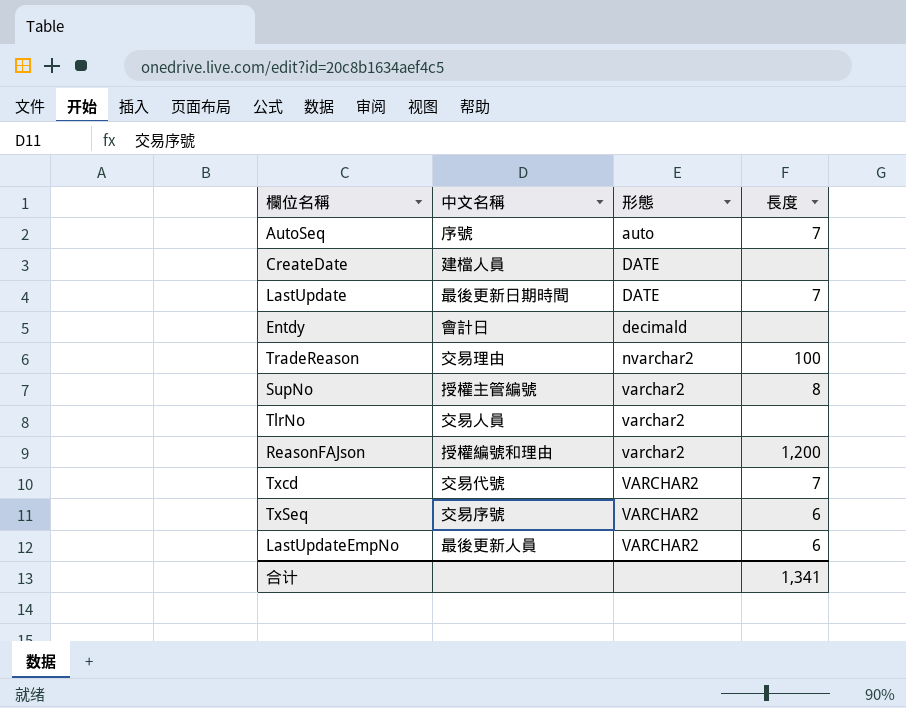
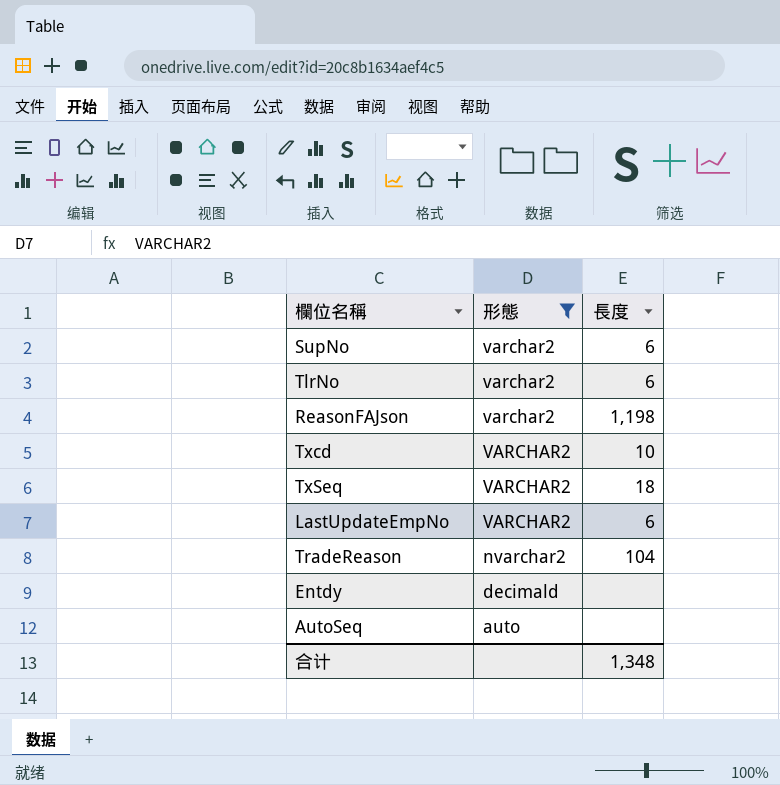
filter: none -> 形態 != DATE
row order: 形態 ascending -> 形態 descending
column 中文名稱 | position: 2 -> none
SupNo | 長度: 8 -> 6
TlrNo | 長度: none -> 6
ReasonFAJson | 長度: 1,200 -> 1,198
Txcd | 長度: 7 -> 10
TxSeq | 長度: 6 -> 18
TradeReason | 長度: 100 -> 104
AutoSeq | 長度: 7 -> none
合计 | 長度: 1,341 -> 1,348

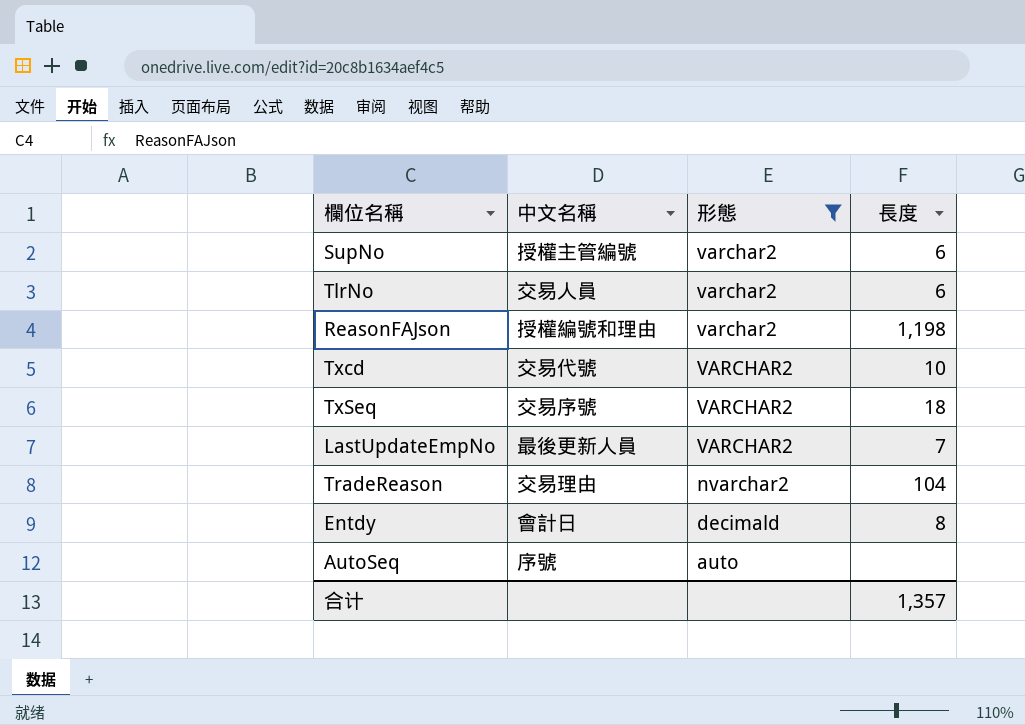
column 中文名稱 | position: none -> 2
LastUpdateEmpNo | 長度: 6 -> 7
Entdy | 長度: none -> 8
合计 | 長度: 1,348 -> 1,357

